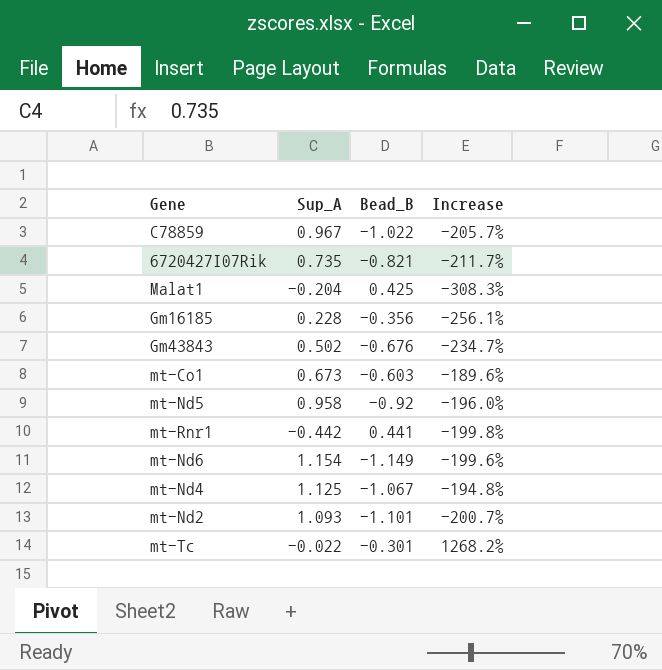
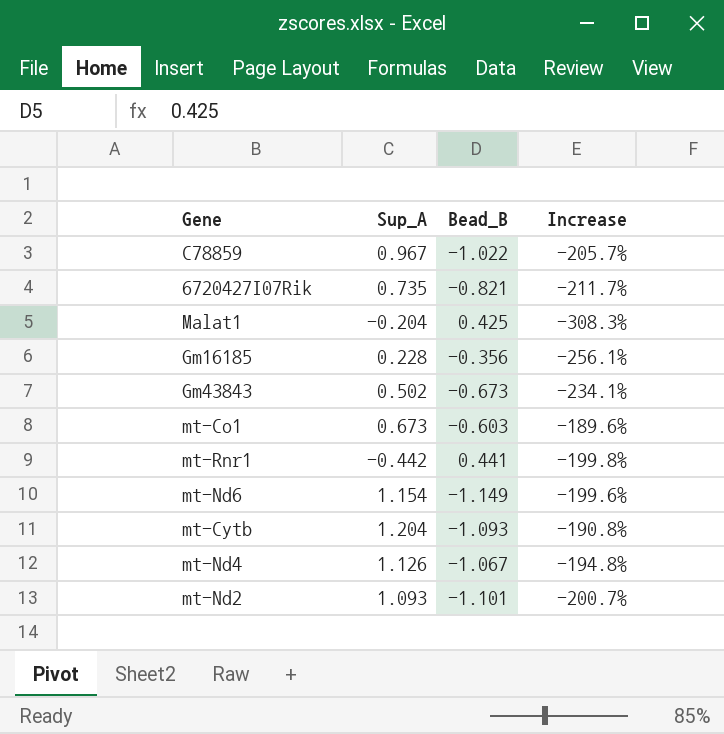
row mt-Nd5: 0.958 | -0.92 | -196.0% -> none
row mt-Tc: -0.022 | -0.301 | 1268.2% -> none
Gm43843 | Bead_B: -0.676 -> -0.673
Gm43843 | Increase: -234.7% -> -234.1%
row mt-Cytb: none -> 1.204 | -1.093 | -190.8%
mt-Nd4 | Sup_A: 1.125 -> 1.126

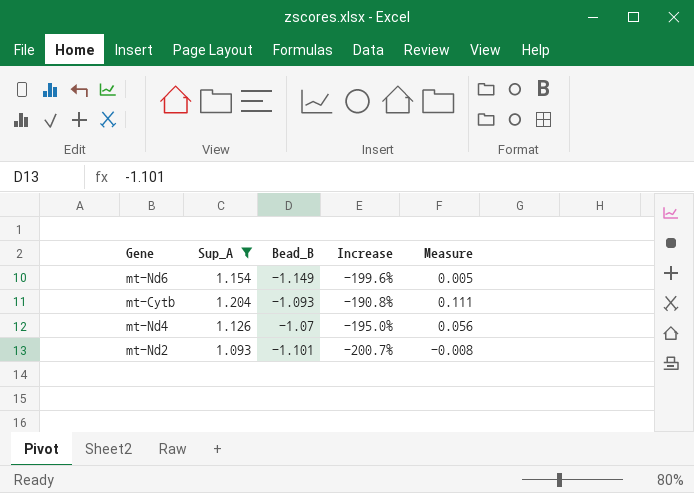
filter: none -> Sup_A >= 1.093
column Measure | formula: none -> [Sup_A] + [Bead_B]
mt-Nd4 | Bead_B: -1.067 -> -1.07
mt-Nd4 | Increase: -194.8% -> -195.0%

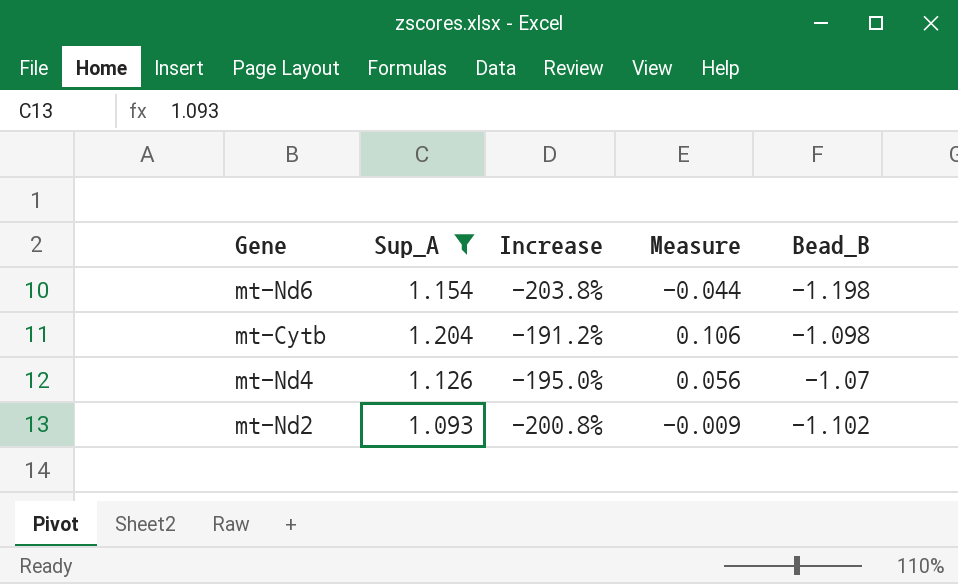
column Bead_B | position: 3 -> 5
mt-Nd6 | Increase: -199.6% -> -203.8%
mt-Nd6 | Measure: 0.005 -> -0.044
mt-Nd6 | Bead_B: -1.149 -> -1.198
mt-Cytb | Increase: -190.8% -> -191.2%
mt-Cytb | Measure: 0.111 -> 0.106
mt-Cytb | Bead_B: -1.093 -> -1.098
mt-Nd2 | Increase: -200.7% -> -200.8%
mt-Nd2 | Measure: -0.008 -> -0.009
mt-Nd2 | Bead_B: -1.101 -> -1.102

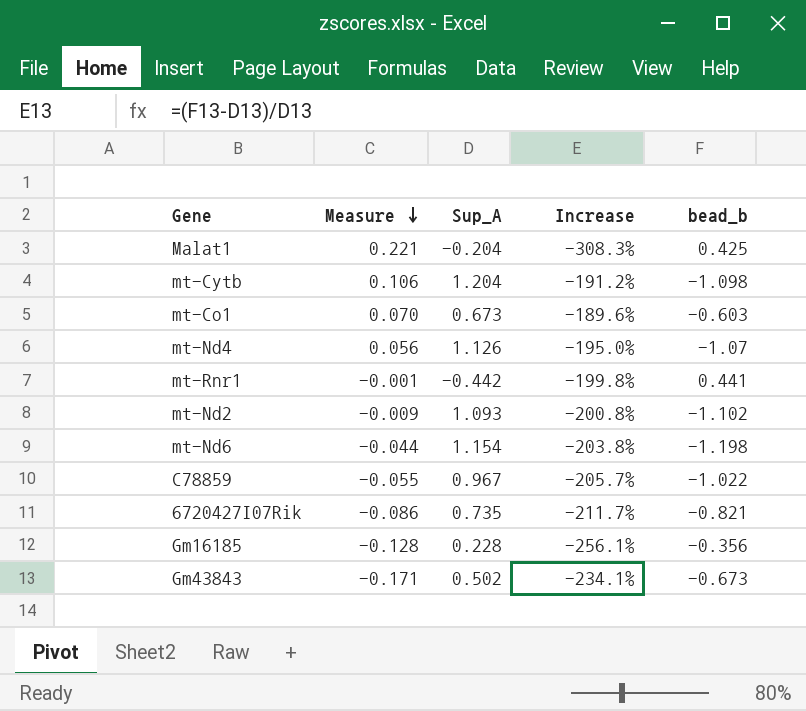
filter: Sup_A >= 1.093 -> none
row order: none -> Measure descending
column Measure | position: 4 -> 2
column name: Bead_B -> bead_b

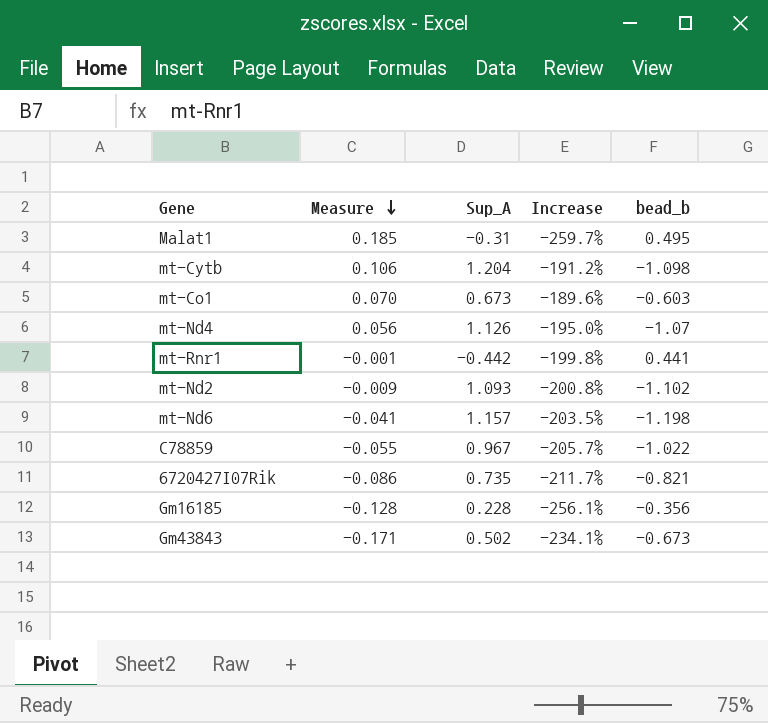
Malat1 | Measure: 0.221 -> 0.185
Malat1 | Sup_A: -0.204 -> -0.31
Malat1 | Increase: -308.3% -> -259.7%
Malat1 | bead_b: 0.425 -> 0.495
mt-Nd6 | Measure: -0.044 -> -0.041
mt-Nd6 | Sup_A: 1.154 -> 1.157
mt-Nd6 | Increase: -203.8% -> -203.5%

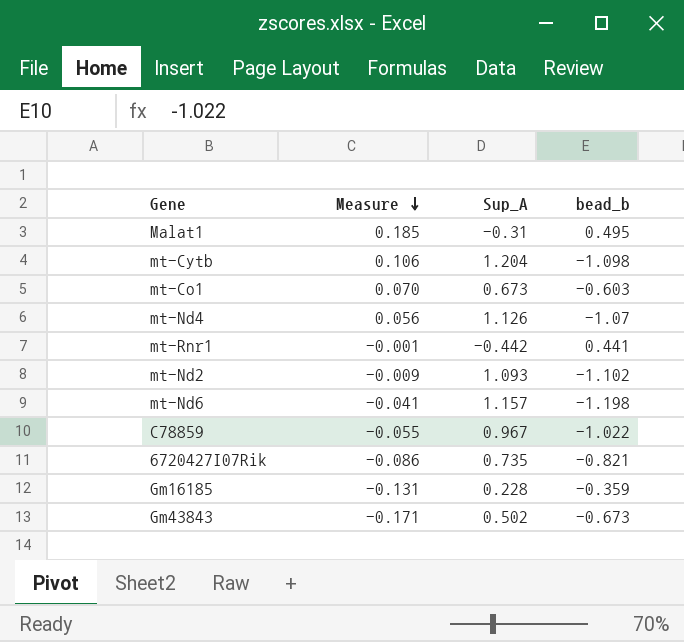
column Increase | formula: ([bead_b] - [Sup_A]) / [Sup_A] -> none
Gm16185 | Measure: -0.128 -> -0.131
Gm16185 | bead_b: -0.356 -> -0.359

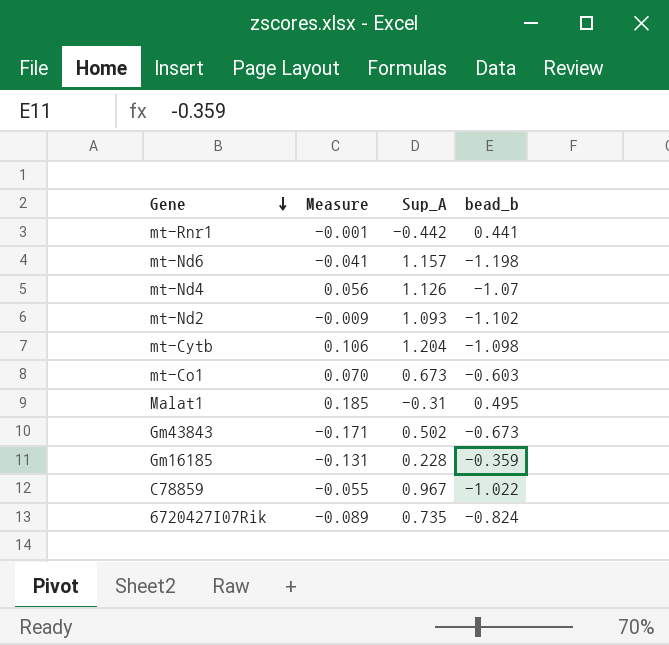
row order: Measure descending -> Gene descending
6720427I07Rik | Measure: -0.086 -> -0.089
6720427I07Rik | bead_b: -0.821 -> -0.824

